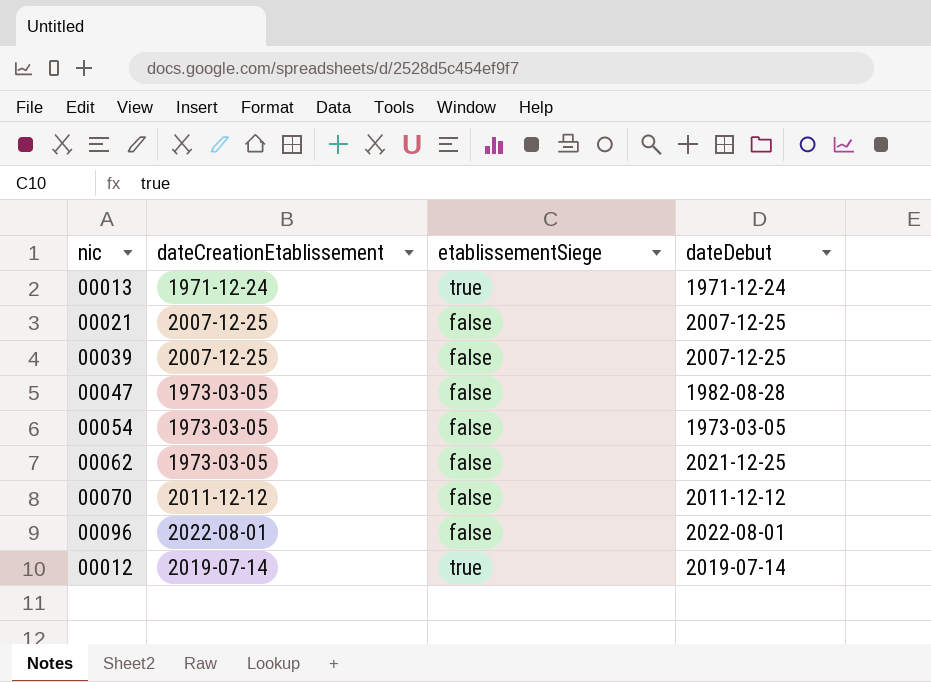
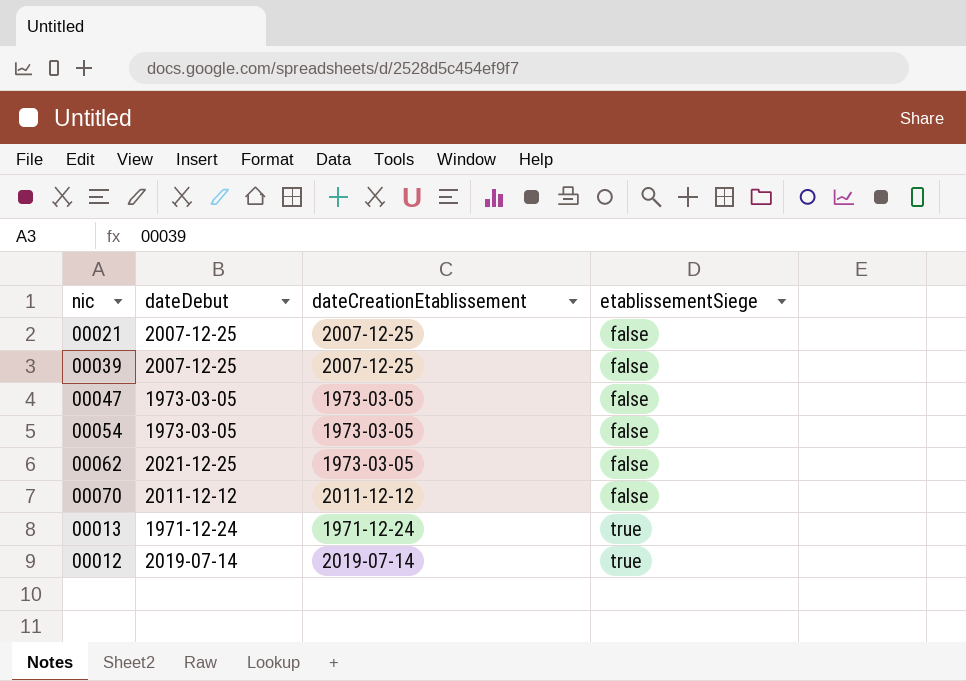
row order: none -> etablissementSiege ascending
column dateDebut | position: 4 -> 2
row 00096: 2022-08-01 | false | 2022-08-01 -> none
00047 | dateDebut: 1982-08-28 -> 1973-03-05

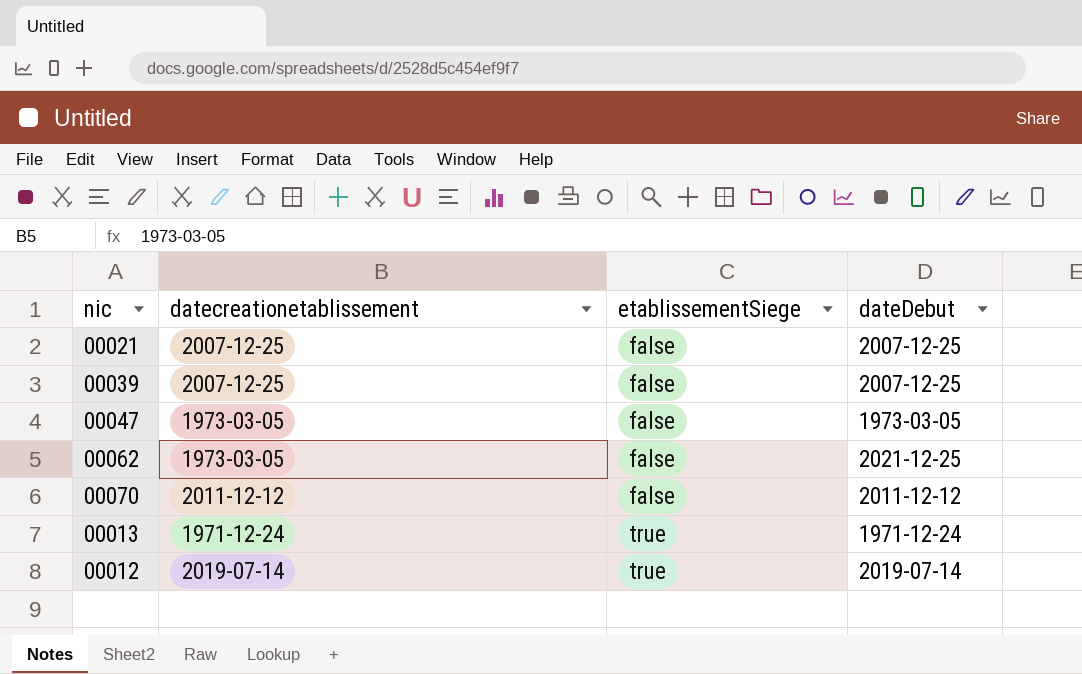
column name: dateCreationEtablissement -> datecreationetablissement
column dateDebut | position: 2 -> 4
row 00054: 1973-03-05 | 1973-03-05 | false -> none

